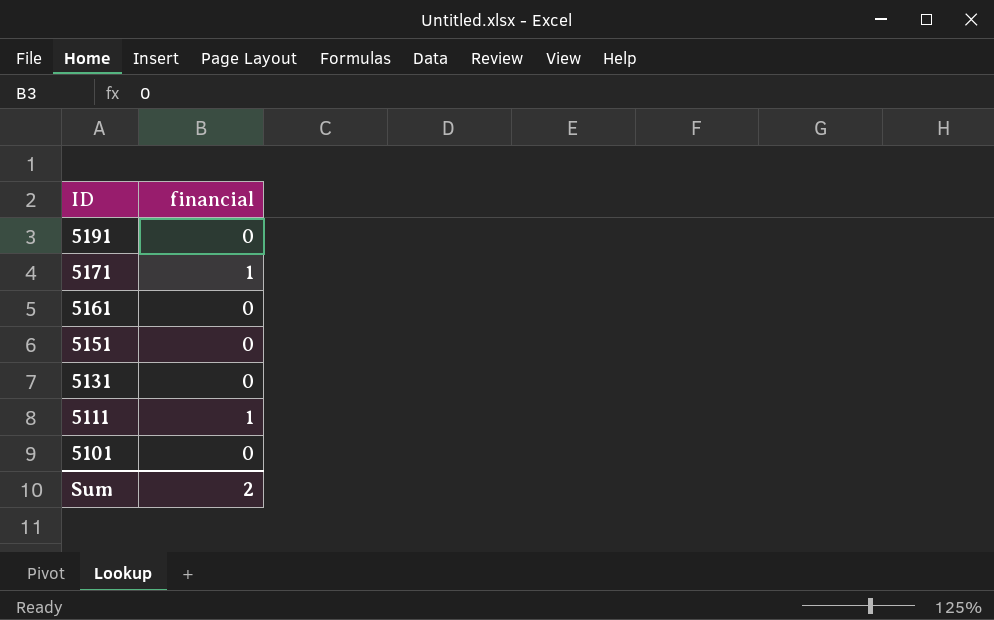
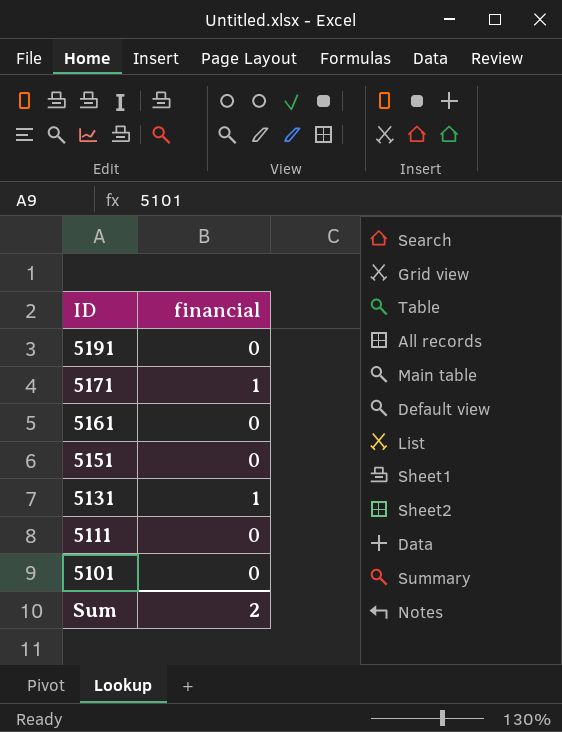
5131 | financial: 0 -> 1
5111 | financial: 1 -> 0

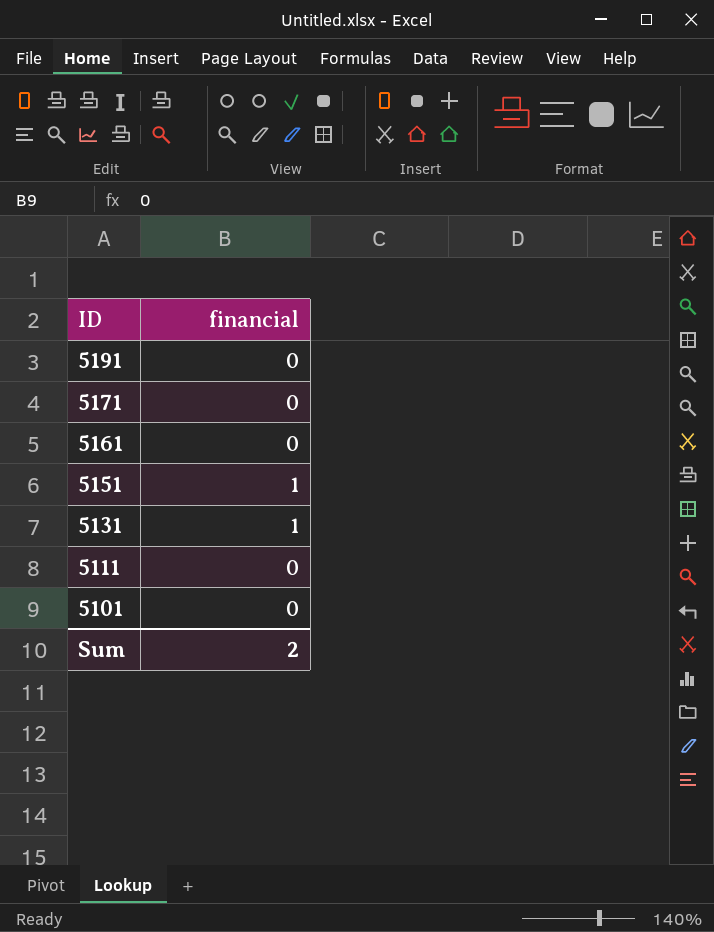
5171 | financial: 1 -> 0
5151 | financial: 0 -> 1

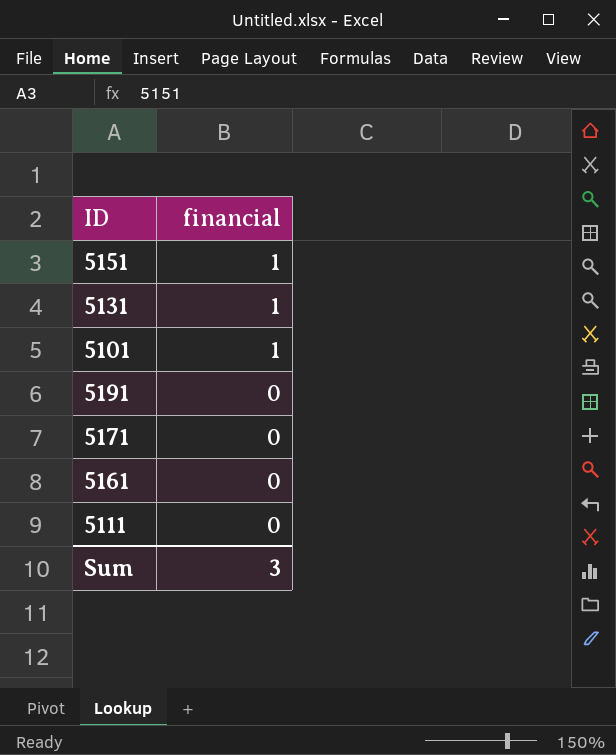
row order: ID descending -> financial descending
5101 | financial: 0 -> 1
Sum | financial: 2 -> 3

